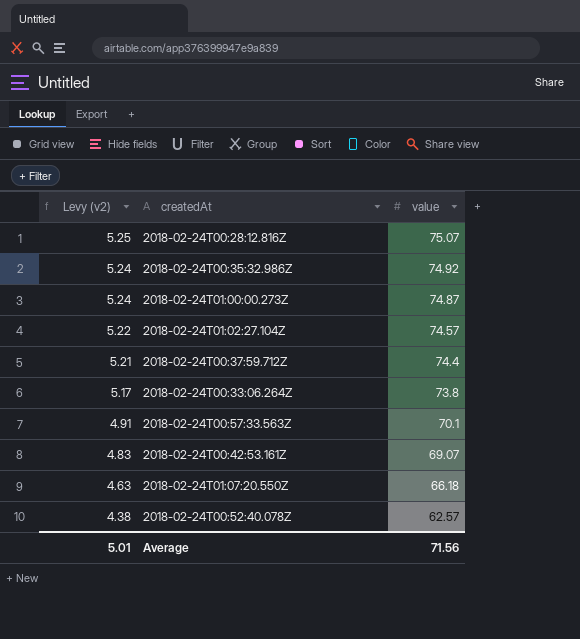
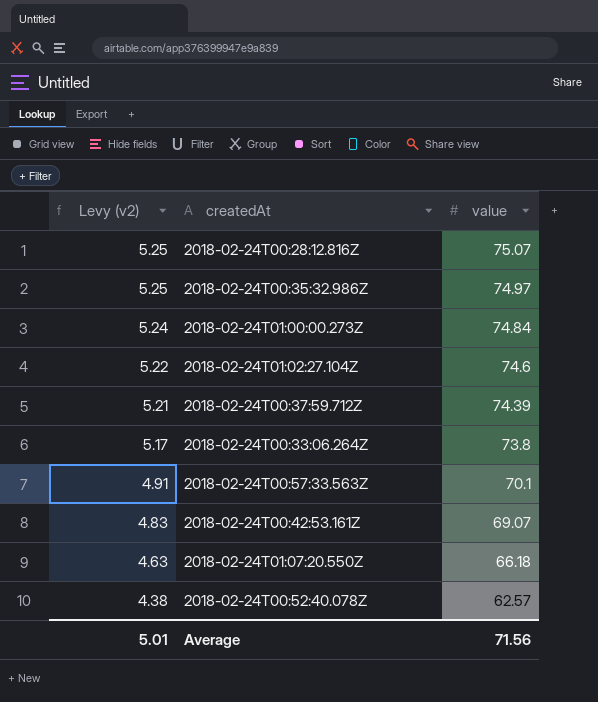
2018-02-24T00:35:32.986Z | Levy (v2): 5.24 -> 5.25
2018-02-24T00:35:32.986Z | value: 74.92 -> 74.97
2018-02-24T01:00:00.273Z | value: 74.87 -> 74.84
2018-02-24T01:02:27.104Z | value: 74.57 -> 74.6
2018-02-24T00:37:59.712Z | value: 74.4 -> 74.39

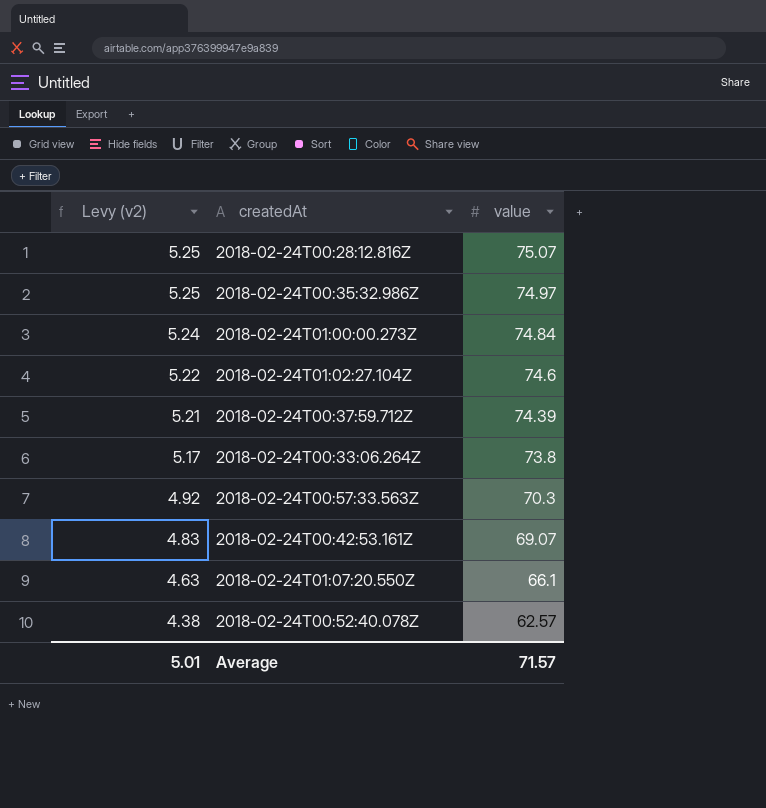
2018-02-24T00:57:33.563Z | Levy (v2): 4.91 -> 4.92
2018-02-24T00:57:33.563Z | value: 70.1 -> 70.3
2018-02-24T01:07:20.550Z | value: 66.18 -> 66.1
Average | value: 71.56 -> 71.57

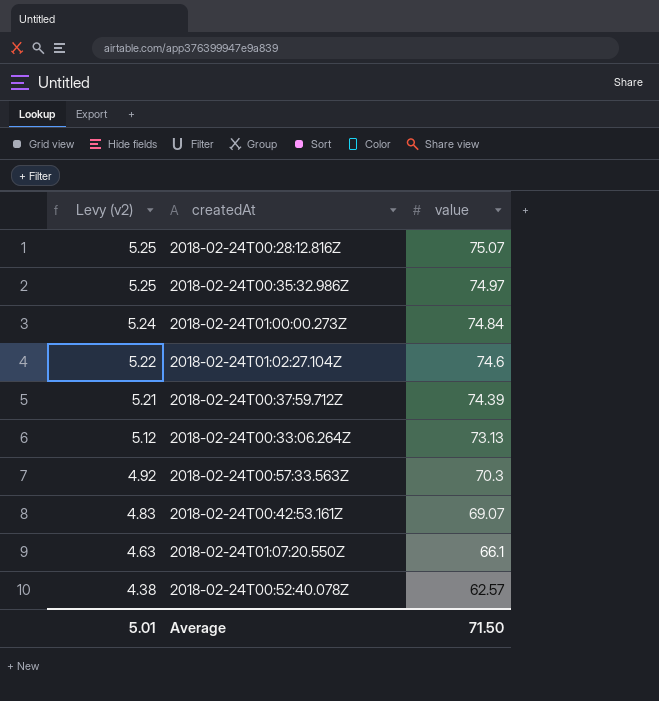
2018-02-24T00:33:06.264Z | Levy (v2): 5.17 -> 5.12
2018-02-24T00:33:06.264Z | value: 73.8 -> 73.13
Average | value: 71.57 -> 71.50

